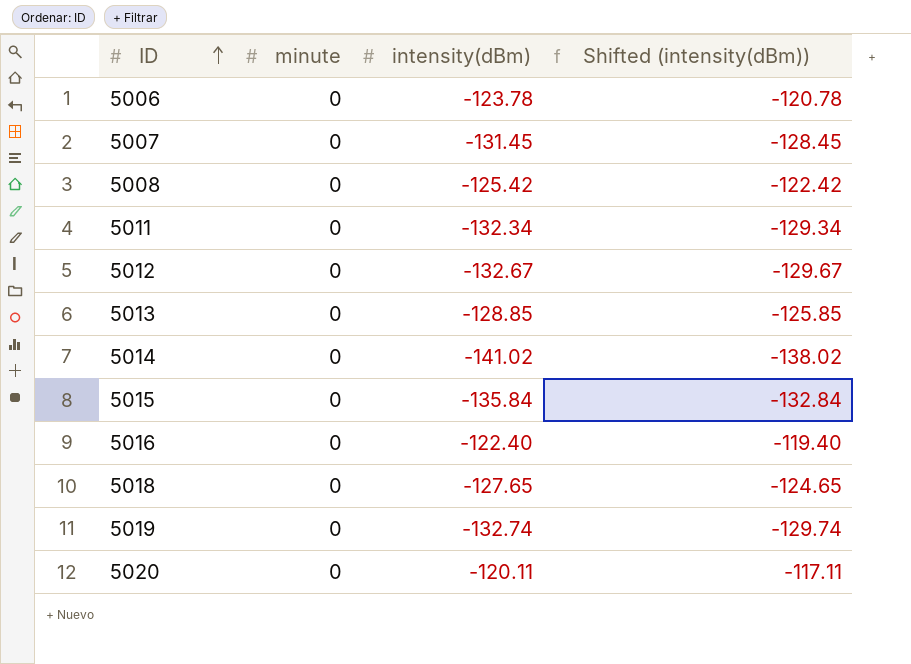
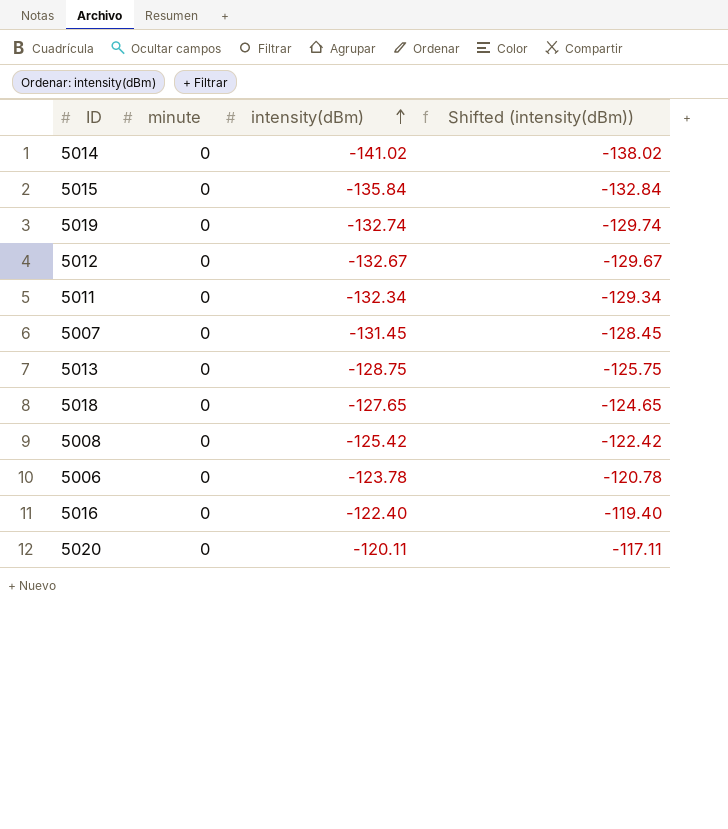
row order: ID ascending -> intensity(dBm) ascending
5013 | intensity(dBm): -128.85 -> -128.75
5013 | Shifted (intensity(dBm)): -125.85 -> -125.75

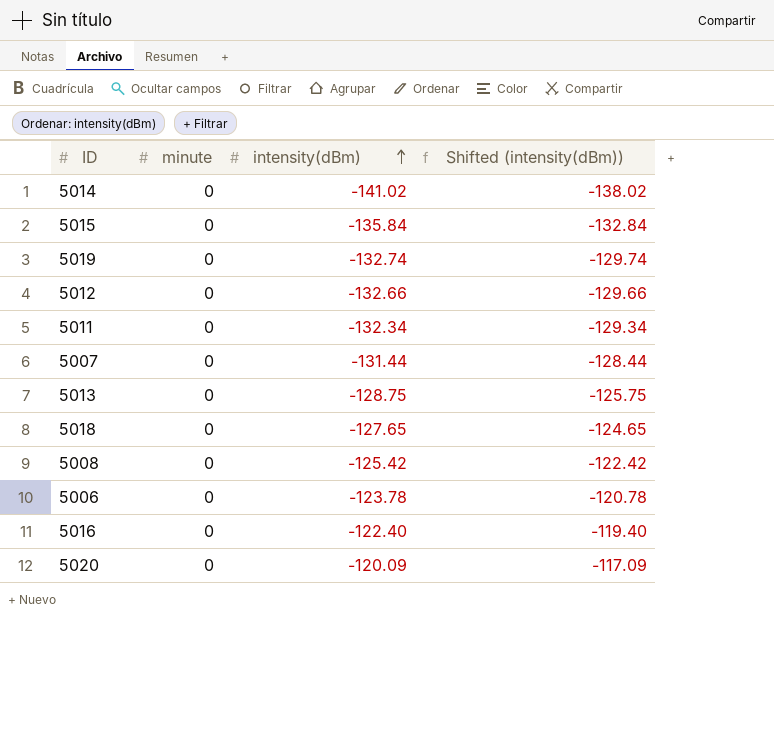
5012 | intensity(dBm): -132.67 -> -132.66
5012 | Shifted (intensity(dBm)): -129.67 -> -129.66
5007 | intensity(dBm): -131.45 -> -131.44
5007 | Shifted (intensity(dBm)): -128.45 -> -128.44
5020 | intensity(dBm): -120.11 -> -120.09
5020 | Shifted (intensity(dBm)): -117.11 -> -117.09

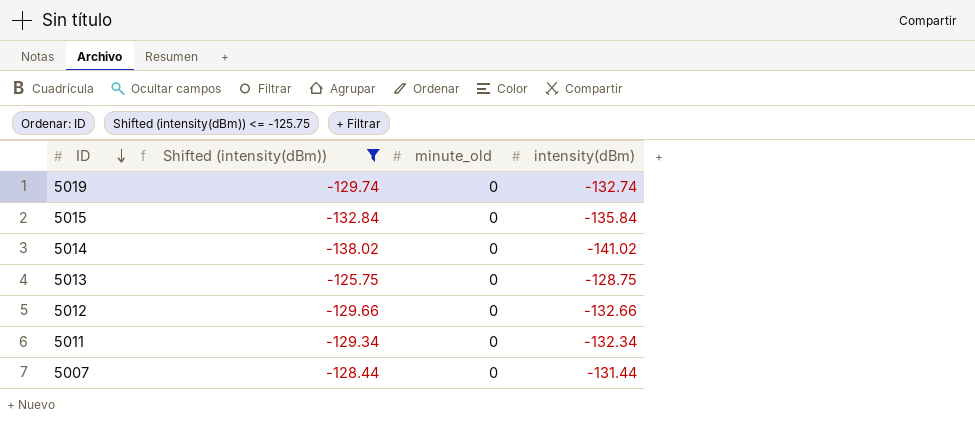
filter: none -> Shifted (intensity(dBm)) <= -125.75
row order: intensity(dBm) ascending -> ID descending
column Shifted (intensity(dBm)) | position: 4 -> 2
column name: minute -> minute_old

